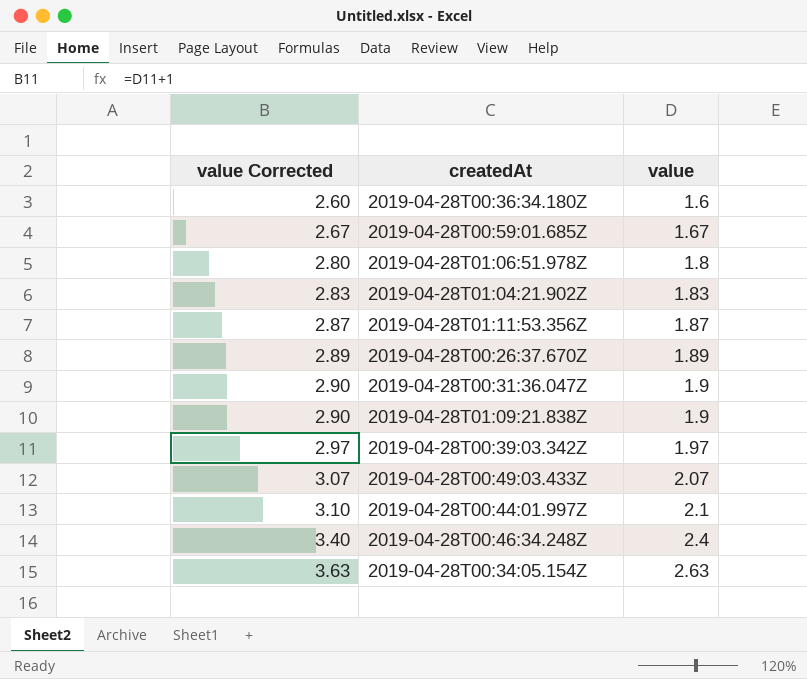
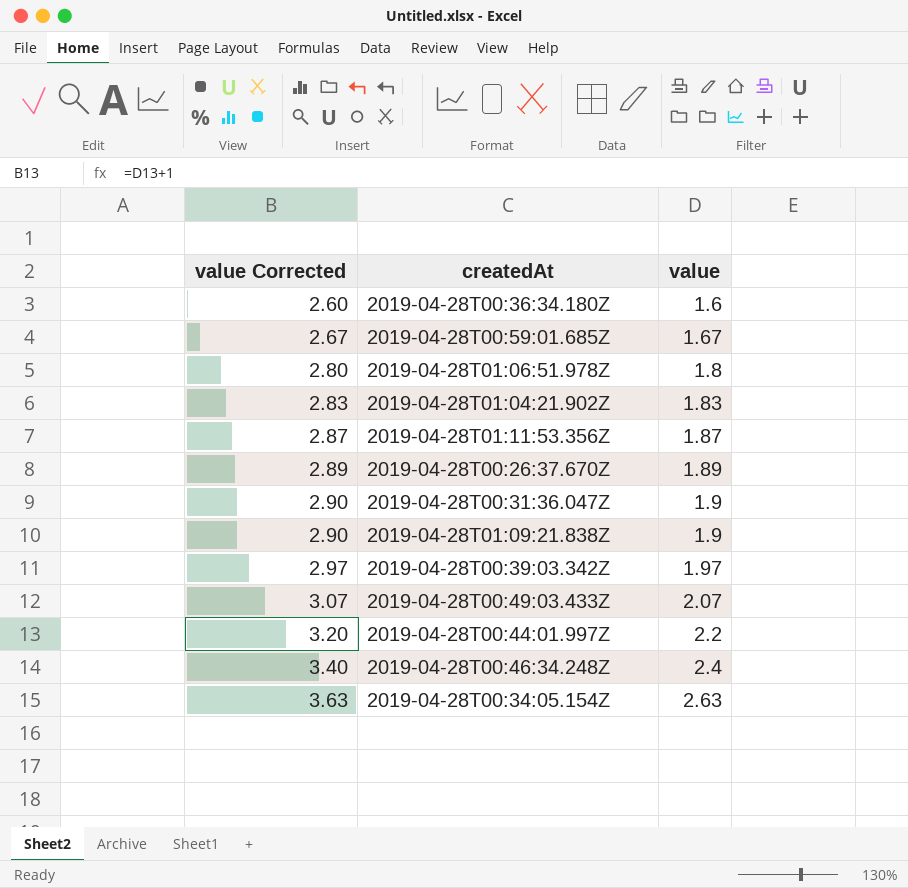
2019-04-28T00:44:01.997Z | value Corrected: 3.10 -> 3.20
2019-04-28T00:44:01.997Z | value: 2.1 -> 2.2

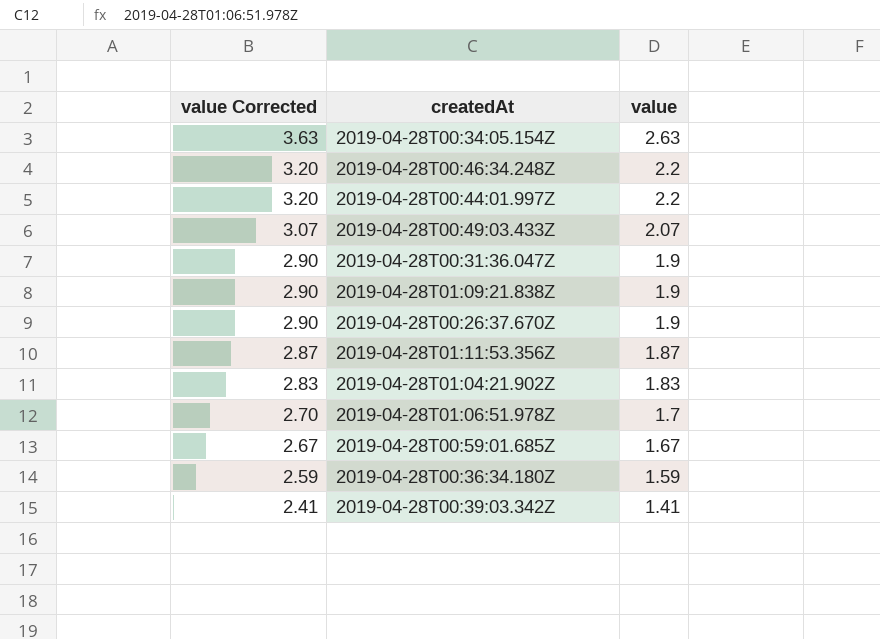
row order: value Corrected ascending -> value Corrected descending
2019-04-28T00:46:34.248Z | value Corrected: 3.40 -> 3.20
2019-04-28T00:46:34.248Z | value: 2.4 -> 2.2
2019-04-28T00:26:37.670Z | value Corrected: 2.89 -> 2.90
2019-04-28T00:26:37.670Z | value: 1.89 -> 1.9
2019-04-28T01:06:51.978Z | value Corrected: 2.80 -> 2.70
2019-04-28T01:06:51.978Z | value: 1.8 -> 1.7
2019-04-28T00:36:34.180Z | value Corrected: 2.60 -> 2.59
2019-04-28T00:36:34.180Z | value: 1.6 -> 1.59
2019-04-28T00:39:03.342Z | value Corrected: 2.97 -> 2.41
2019-04-28T00:39:03.342Z | value: 1.97 -> 1.41

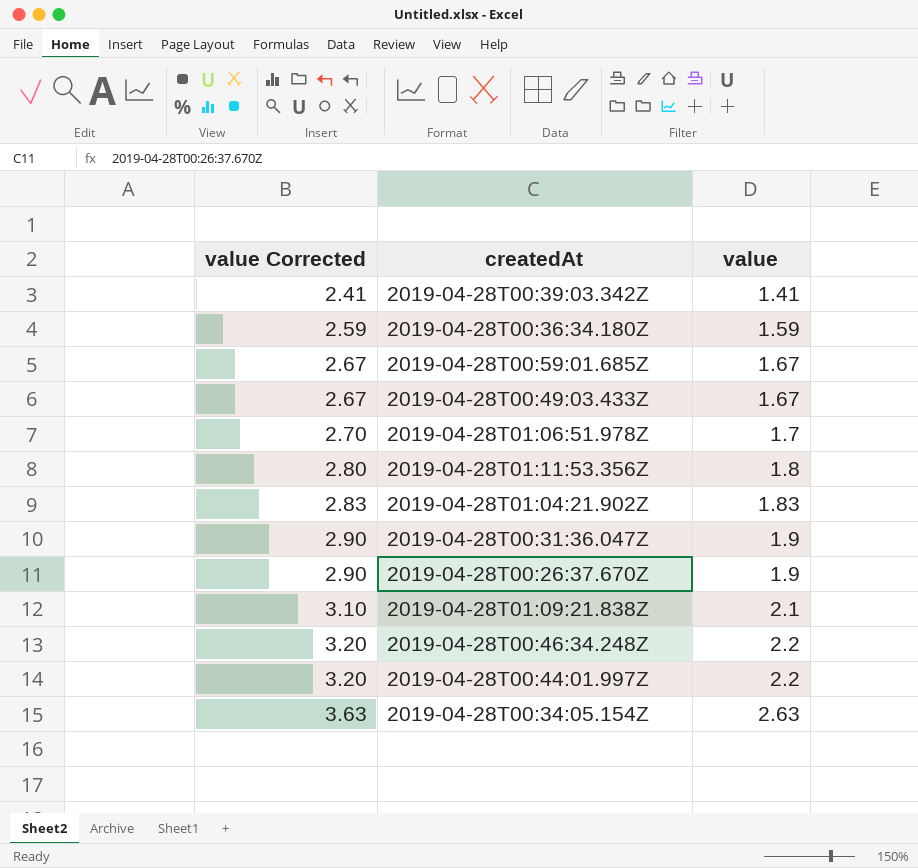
row order: value Corrected descending -> value Corrected ascending
2019-04-28T00:49:03.433Z | value Corrected: 3.07 -> 2.67
2019-04-28T00:49:03.433Z | value: 2.07 -> 1.67
2019-04-28T01:11:53.356Z | value Corrected: 2.87 -> 2.80
2019-04-28T01:11:53.356Z | value: 1.87 -> 1.8
2019-04-28T01:09:21.838Z | value Corrected: 2.90 -> 3.10
2019-04-28T01:09:21.838Z | value: 1.9 -> 2.1

